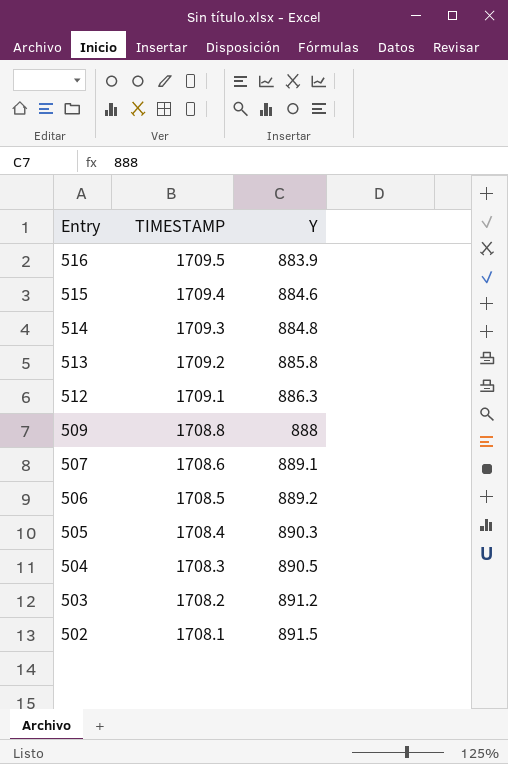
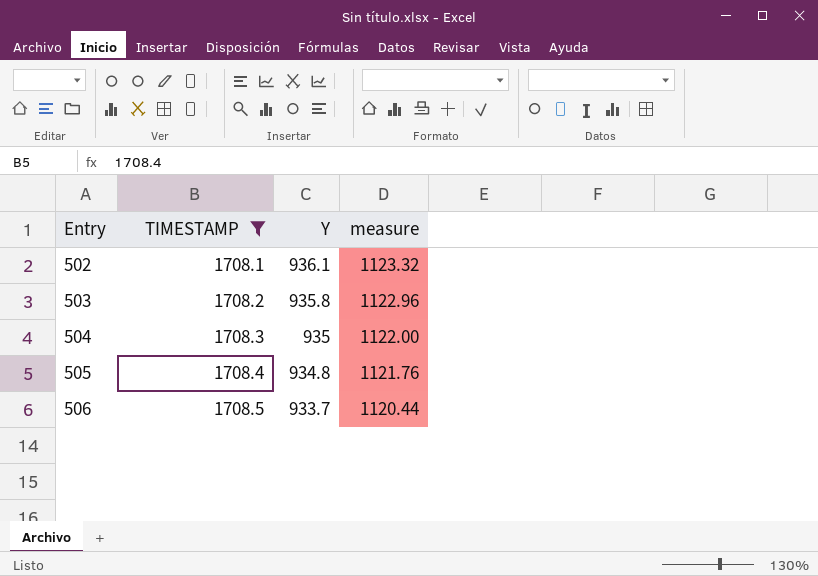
filter: none -> TIMESTAMP <= 1708.5
row order: Entry descending -> Entry ascending
column measure | formula: none -> [Y] * 1.2
502 | Y: 891.5 -> 936.1
503 | Y: 891.2 -> 935.8
504 | Y: 890.5 -> 935
505 | Y: 890.3 -> 934.8
506 | Y: 889.2 -> 933.7

